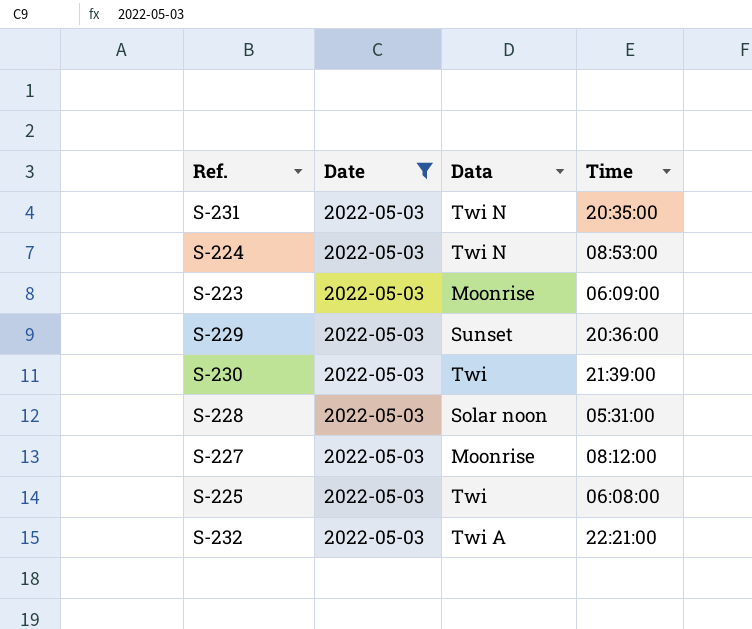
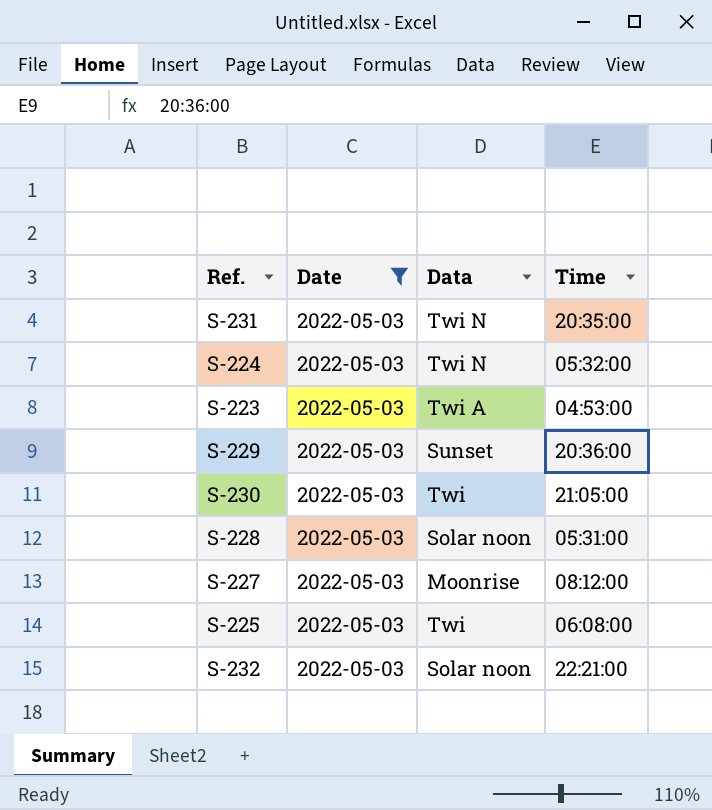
S-224 | Time: 08:53:00 -> 05:32:00
S-223 | Data: Moonrise -> Twi A
S-223 | Time: 06:09:00 -> 04:53:00
S-230 | Time: 21:39:00 -> 21:05:00
S-232 | Data: Twi A -> Solar noon

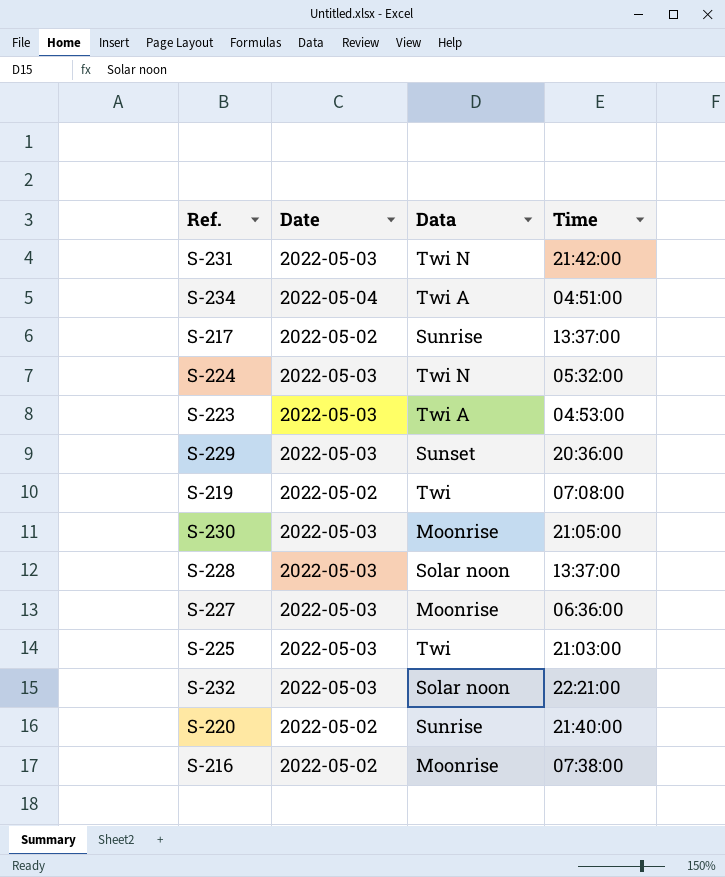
filter: Date = 2022-05-03 -> none
S-231 | Time: 20:35:00 -> 21:42:00
S-230 | Data: Twi -> Moonrise
S-228 | Time: 05:31:00 -> 13:37:00
S-227 | Time: 08:12:00 -> 06:36:00
S-225 | Time: 06:08:00 -> 21:03:00

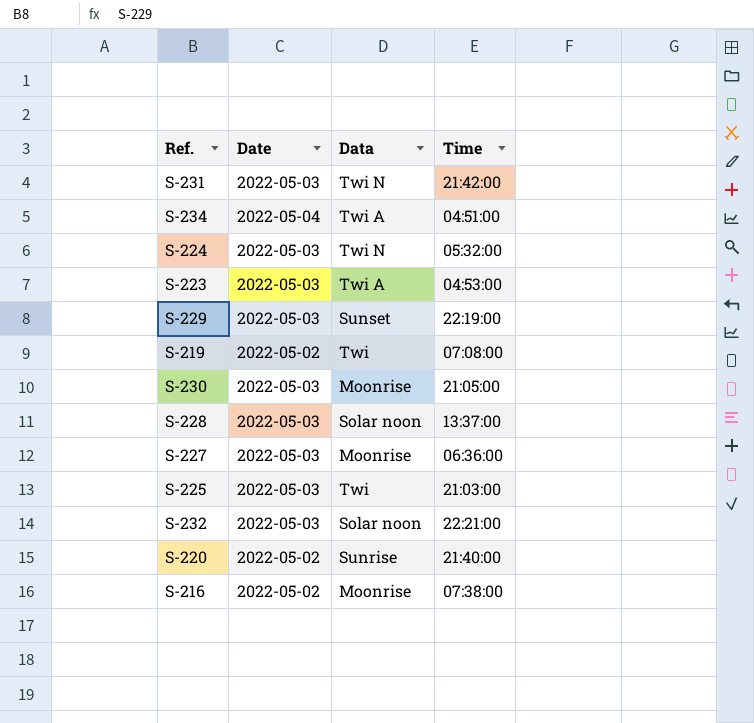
row S-217: 2022-05-02 | Sunrise | 13:37:00 -> none
S-229 | Time: 20:36:00 -> 22:19:00

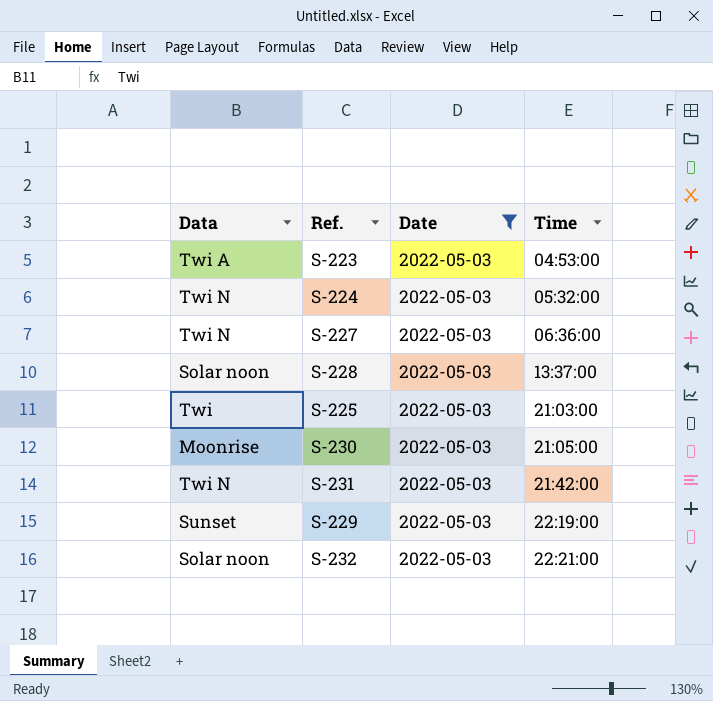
filter: none -> Date = 2022-05-03
row order: none -> Time ascending
column Data | position: 3 -> 1
S-227 | Data: Moonrise -> Twi N

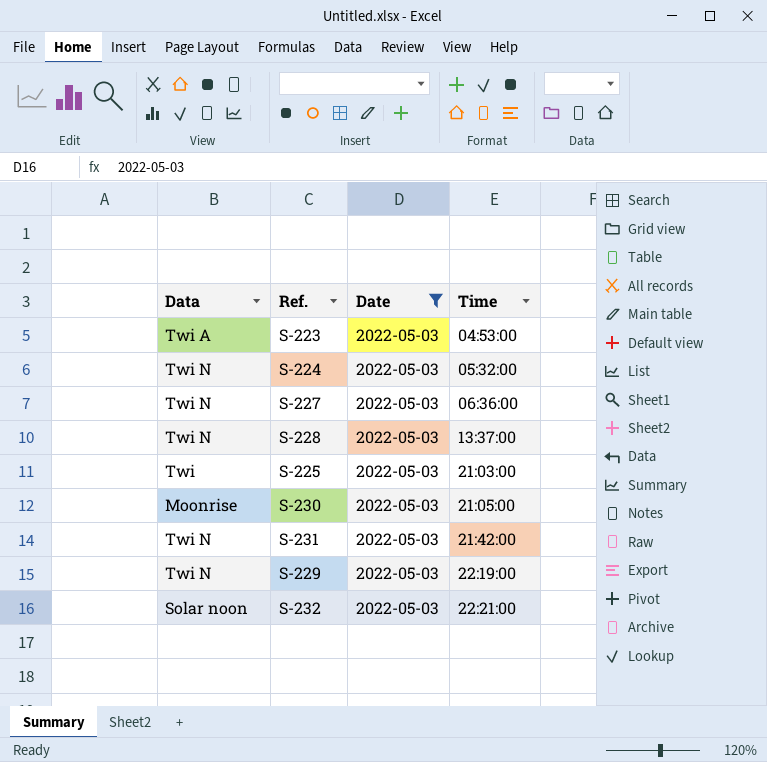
S-228 | Data: Solar noon -> Twi N
S-229 | Data: Sunset -> Twi N

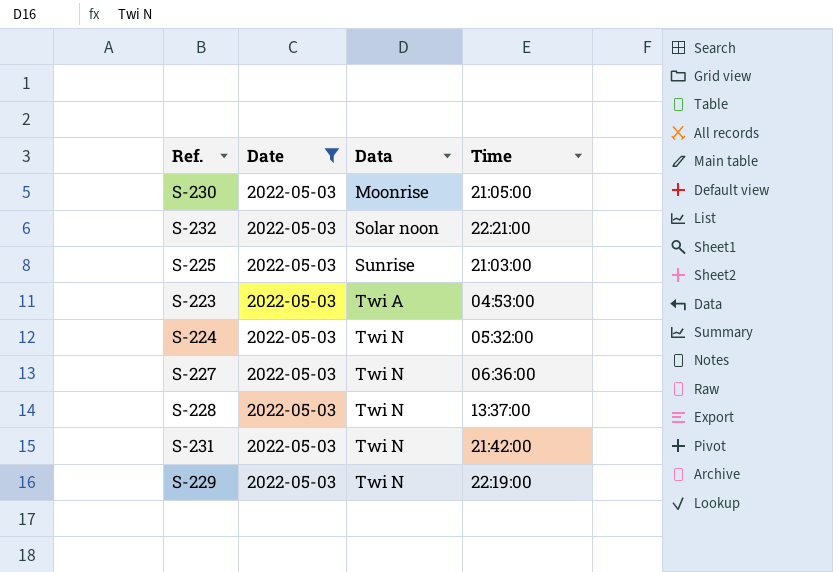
row order: Time ascending -> Data ascending
column Data | position: 1 -> 3
S-225 | Data: Twi -> Sunrise

